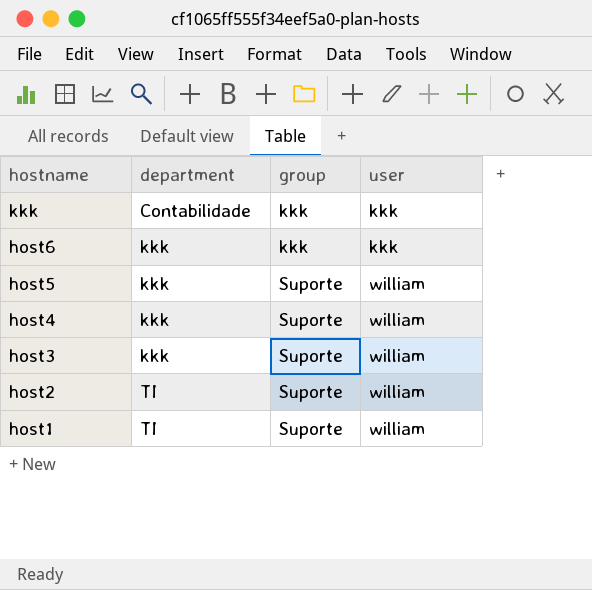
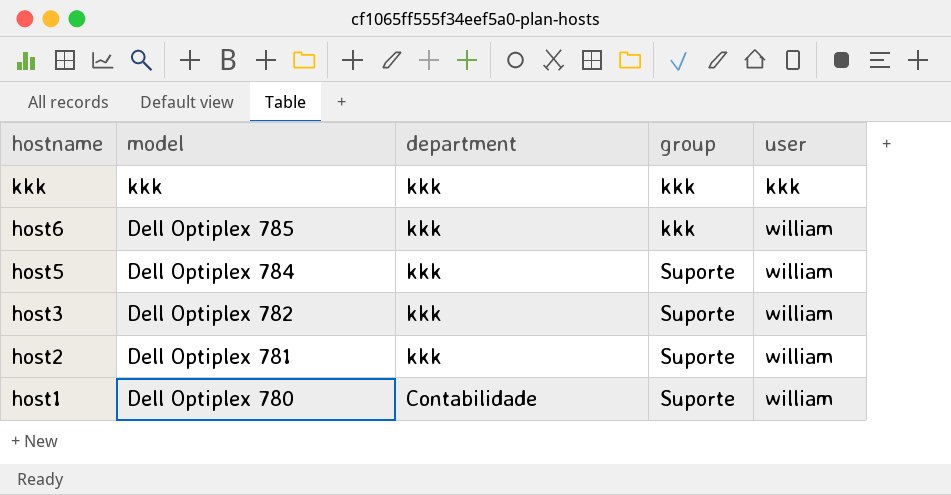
column model | position: none -> 2
row host4: kkk | Suporte | william -> none
kkk | department: Contabilidade -> kkk
host6 | user: kkk -> william
host2 | department: TI -> kkk
host1 | department: TI -> Contabilidade

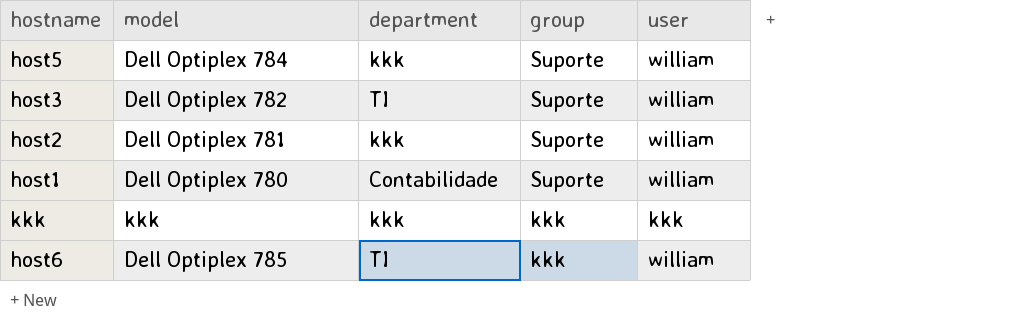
row order: hostname descending -> group descending
host3 | department: kkk -> TI
host6 | department: kkk -> TI

